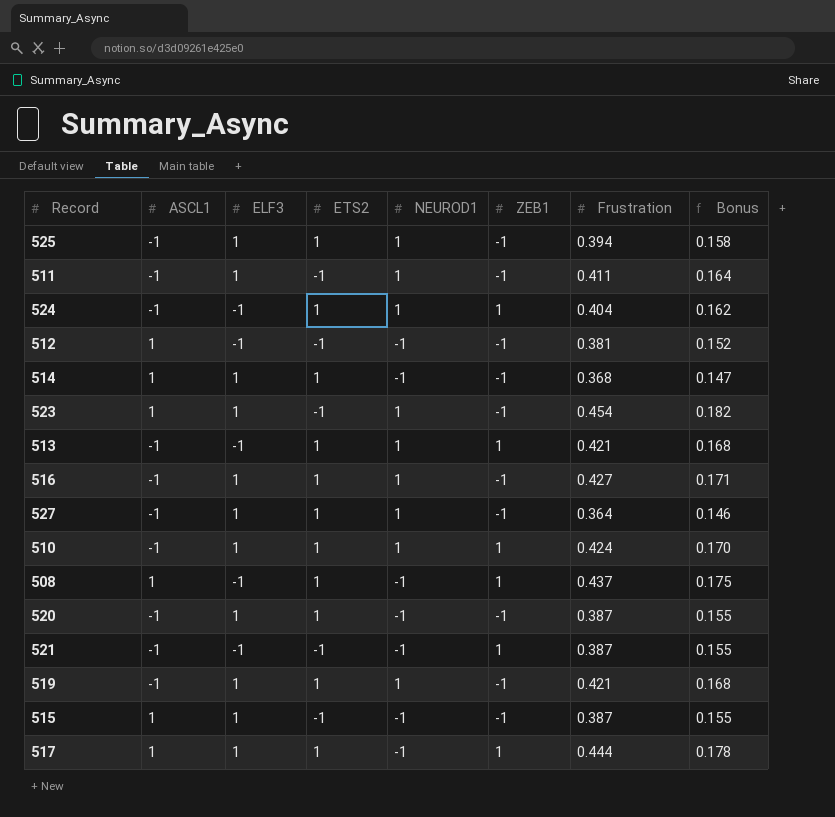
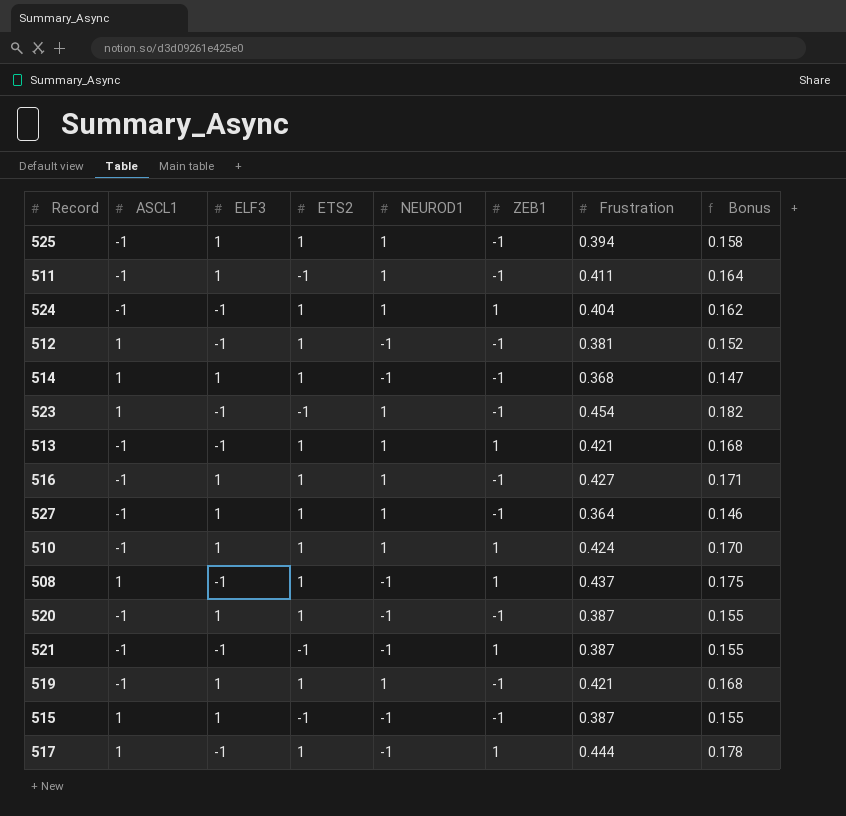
512 | ETS2: -1 -> 1
523 | ELF3: 1 -> -1
517 | ELF3: 1 -> -1

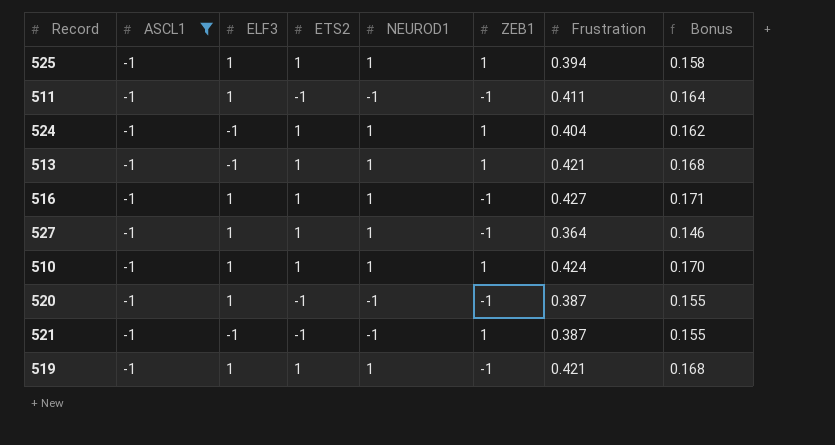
filter: none -> ASCL1 = -1
525 | ZEB1: -1 -> 1
511 | NEUROD1: 1 -> -1
520 | ETS2: 1 -> -1

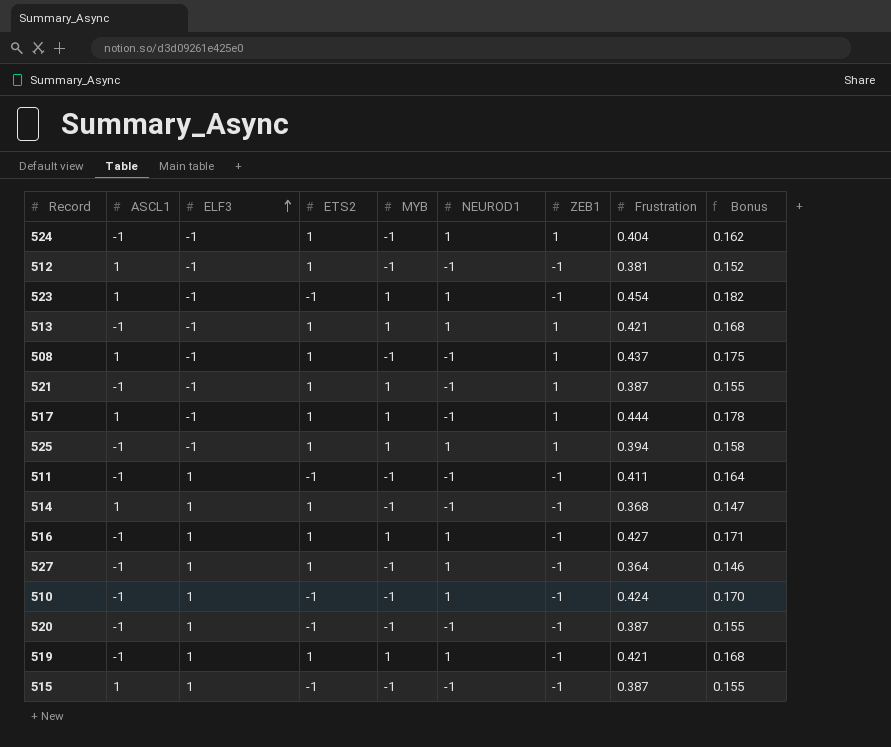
filter: ASCL1 = -1 -> none
row order: none -> ELF3 ascending
column MYB | position: none -> 5
521 | ETS2: -1 -> 1
525 | ELF3: 1 -> -1
510 | ETS2: 1 -> -1
510 | ZEB1: 1 -> -1

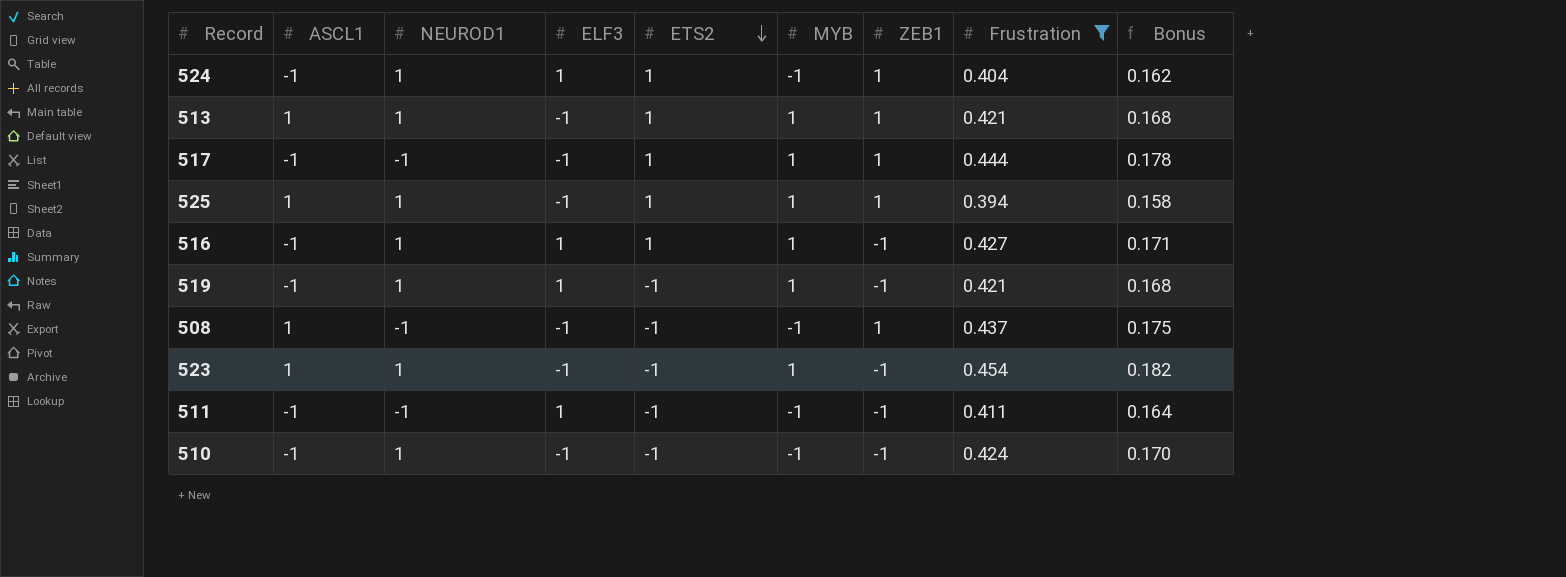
filter: none -> Frustration >= 0.394
row order: ELF3 ascending -> ETS2 descending
column NEUROD1 | position: 6 -> 3
524 | ELF3: -1 -> 1
513 | ASCL1: -1 -> 1
517 | ASCL1: 1 -> -1
525 | ASCL1: -1 -> 1
519 | ETS2: 1 -> -1
508 | ETS2: 1 -> -1
510 | ELF3: 1 -> -1

